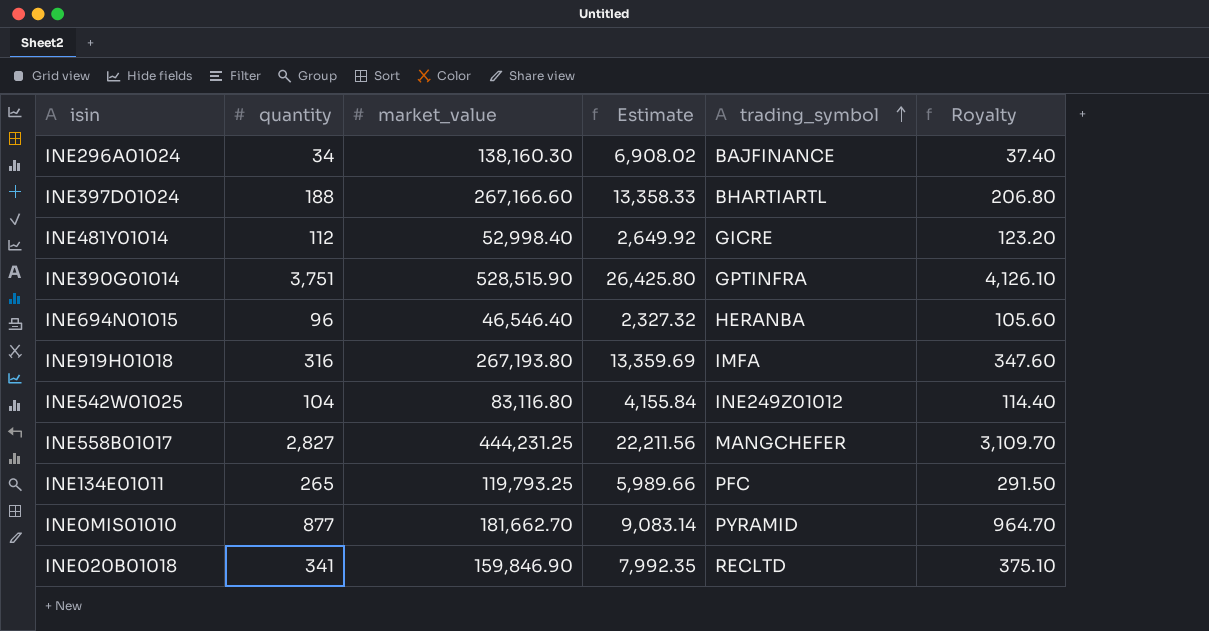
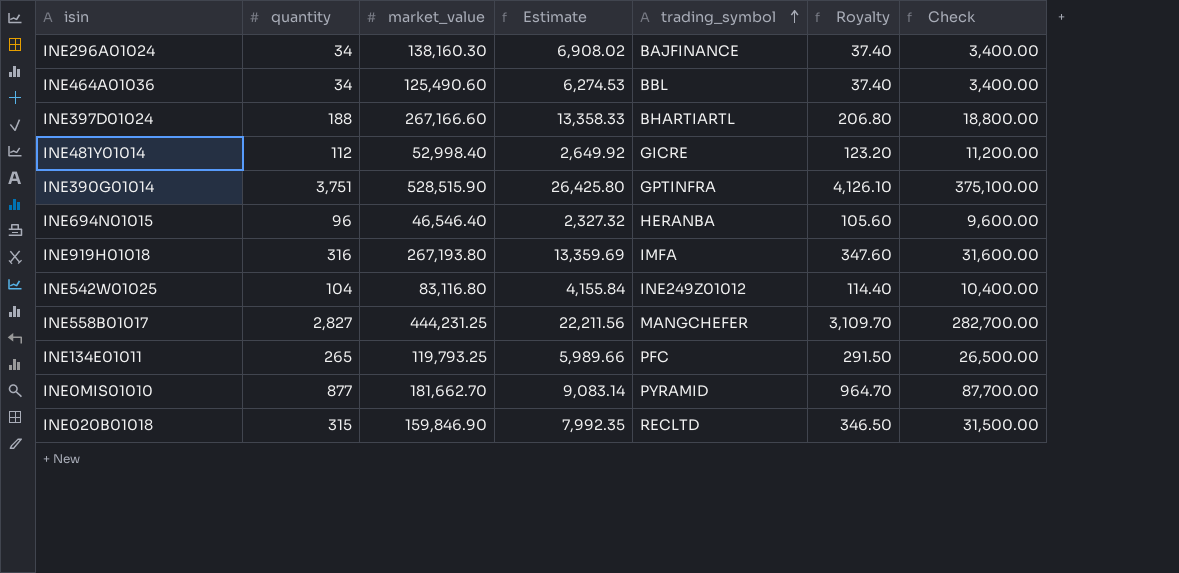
column Check | formula: none -> [quantity] * 100
row INE464A01036: none -> 34 | 125,490.60 | 6,274.53 | BBL | 37.40 | 3,400.00
INE020B01018 | quantity: 341 -> 315
INE020B01018 | Royalty: 375.10 -> 346.50

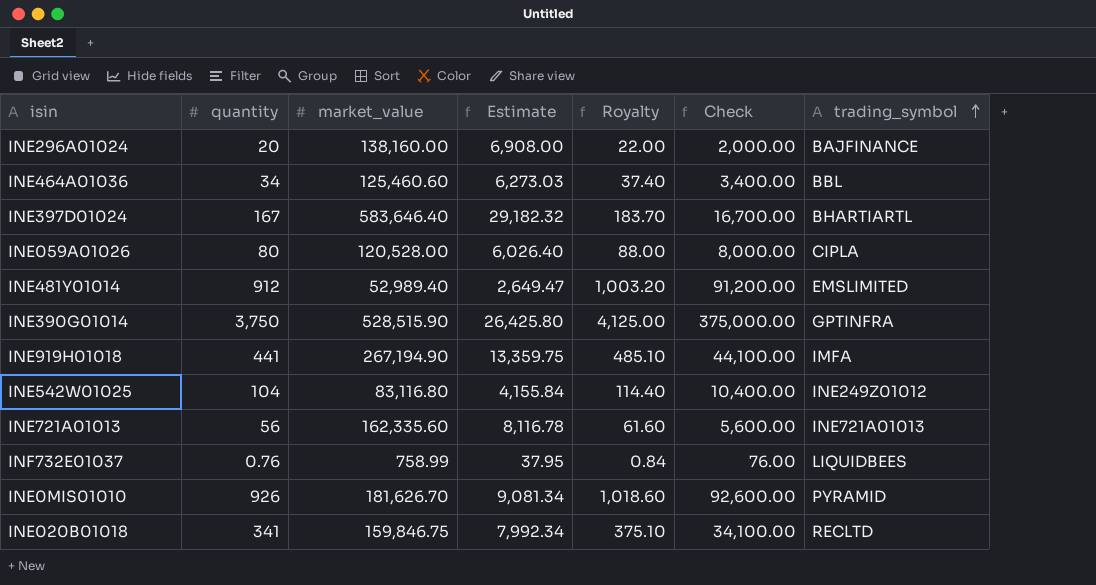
column trading_symbol | position: 5 -> 7
row INE694N01015: 96 | 46,546.40 | 2,327.32 | HERANBA | 105.60 | 9,600.00 -> none
row INE558B01017: 2,827 | 444,231.25 | 22,211.56 | MANGCHEFER | 3,109.70 | 282,700.00 -> none
row INE134E01011: 265 | 119,793.25 | 5,989.66 | PFC | 291.50 | 26,500.00 -> none
INE296A01024 | quantity: 34 -> 20
INE296A01024 | market_value: 138,160.30 -> 138,160.00
INE296A01024 | Estimate: 6,908.02 -> 6,908.00
INE296A01024 | Royalty: 37.40 -> 22.00
INE296A01024 | Check: 3,400.00 -> 2,000.00
INE464A01036 | market_value: 125,490.60 -> 125,460.60
INE464A01036 | Estimate: 6,274.53 -> 6,273.03
INE397D01024 | quantity: 188 -> 167
INE397D01024 | market_value: 267,166.60 -> 583,646.40
INE397D01024 | Estimate: 13,358.33 -> 29,182.32
INE397D01024 | Royalty: 206.80 -> 183.70
INE397D01024 | Check: 18,800.00 -> 16,700.00
row INE059A01026: none -> 80 | 120,528.00 | 6,026.40 | 88.00 | 8,000.00 | CIPLA
INE481Y01014 | quantity: 112 -> 912
INE481Y01014 | market_value: 52,998.40 -> 52,989.40
INE481Y01014 | Estimate: 2,649.92 -> 2,649.47
INE481Y01014 | Royalty: 123.20 -> 1,003.20
INE481Y01014 | Check: 11,200.00 -> 91,200.00
INE481Y01014 | trading_symbol: GICRE -> EMSLIMITED
INE390G01014 | quantity: 3,751 -> 3,750
INE390G01014 | Royalty: 4,126.10 -> 4,125.00
INE390G01014 | Check: 375,100.00 -> 375,000.00
INE919H01018 | quantity: 316 -> 441
INE919H01018 | market_value: 267,193.80 -> 267,194.90
INE919H01018 | Estimate: 13,359.69 -> 13,359.75
INE919H01018 | Royalty: 347.60 -> 485.10
INE919H01018 | Check: 31,600.00 -> 44,100.00
row INE721A01013: none -> 56 | 162,335.60 | 8,116.78 | 61.60 | 5,600.00 | INE721A01013
row INF732E01037: none -> 0.76 | 758.99 | 37.95 | 0.84 | 76.00 | LIQUIDBEES
INE0MIS01010 | quantity: 877 -> 926
INE0MIS01010 | market_value: 181,662.70 -> 181,626.70
INE0MIS01010 | Estimate: 9,083.14 -> 9,081.34
INE0MIS01010 | Royalty: 964.70 -> 1,018.60
INE0MIS01010 | Check: 87,700.00 -> 92,600.00
INE020B01018 | quantity: 315 -> 341
INE020B01018 | market_value: 159,846.90 -> 159,846.75
INE020B01018 | Estimate: 7,992.35 -> 7,992.34
INE020B01018 | Royalty: 346.50 -> 375.10
INE020B01018 | Check: 31,500.00 -> 34,100.00

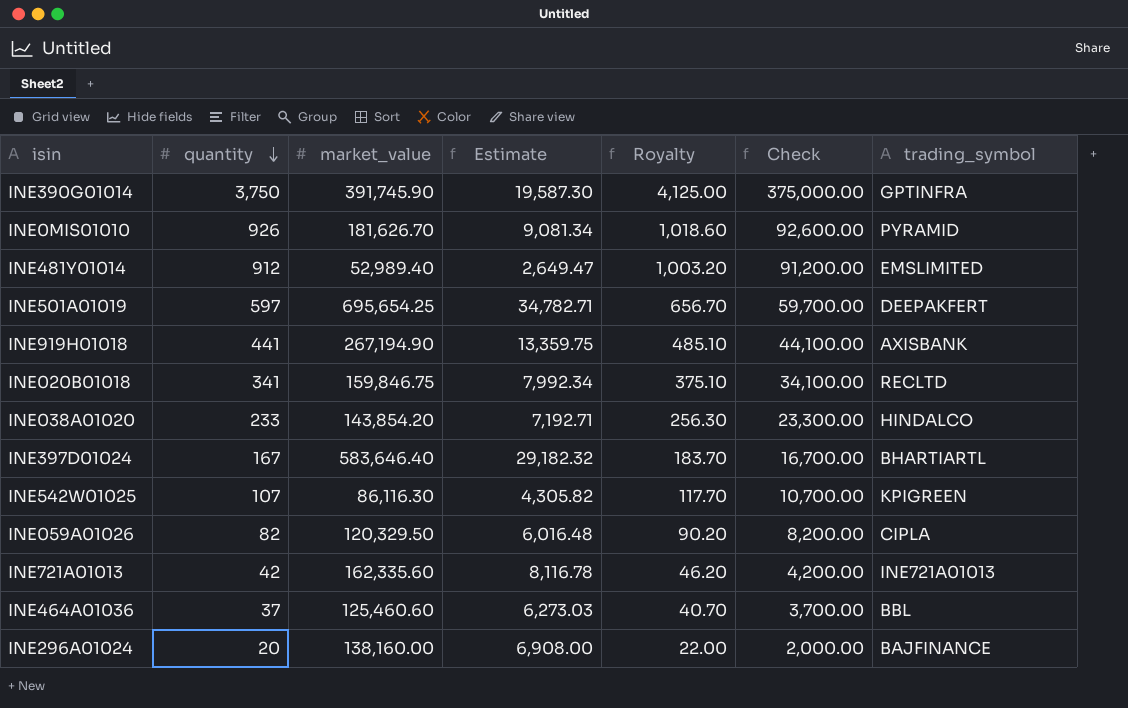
row order: trading_symbol ascending -> quantity descending
row INF732E01037: 0.76 | 758.99 | 37.95 | 0.84 | 76.00 | LIQUIDBEES -> none
INE390G01014 | market_value: 528,515.90 -> 391,745.90
INE390G01014 | Estimate: 26,425.80 -> 19,587.30
row INE501A01019: none -> 597 | 695,654.25 | 34,782.71 | 656.70 | 59,700.00 | DEEPAKFERT
INE919H01018 | trading_symbol: IMFA -> AXISBANK
row INE038A01020: none -> 233 | 143,854.20 | 7,192.71 | 256.30 | 23,300.00 | HINDALCO
INE542W01025 | quantity: 104 -> 107
INE542W01025 | market_value: 83,116.80 -> 86,116.30
INE542W01025 | Estimate: 4,155.84 -> 4,305.82
INE542W01025 | Royalty: 114.40 -> 117.70
INE542W01025 | Check: 10,400.00 -> 10,700.00
INE542W01025 | trading_symbol: INE249Z01012 -> KPIGREEN
INE059A01026 | quantity: 80 -> 82
INE059A01026 | market_value: 120,528.00 -> 120,329.50
INE059A01026 | Estimate: 6,026.40 -> 6,016.48
INE059A01026 | Royalty: 88.00 -> 90.20
INE059A01026 | Check: 8,000.00 -> 8,200.00
INE721A01013 | quantity: 56 -> 42
INE721A01013 | Royalty: 61.60 -> 46.20
INE721A01013 | Check: 5,600.00 -> 4,200.00
INE464A01036 | quantity: 34 -> 37
INE464A01036 | Royalty: 37.40 -> 40.70
INE464A01036 | Check: 3,400.00 -> 3,700.00

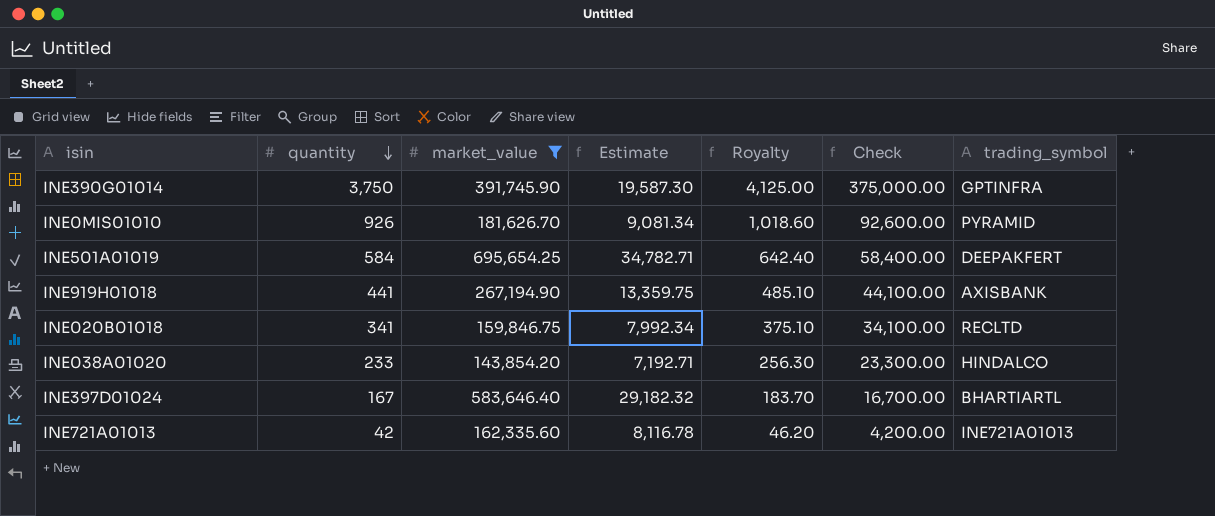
filter: none -> market_value >= 143,854.20
INE501A01019 | quantity: 597 -> 584
INE501A01019 | Royalty: 656.70 -> 642.40
INE501A01019 | Check: 59,700.00 -> 58,400.00

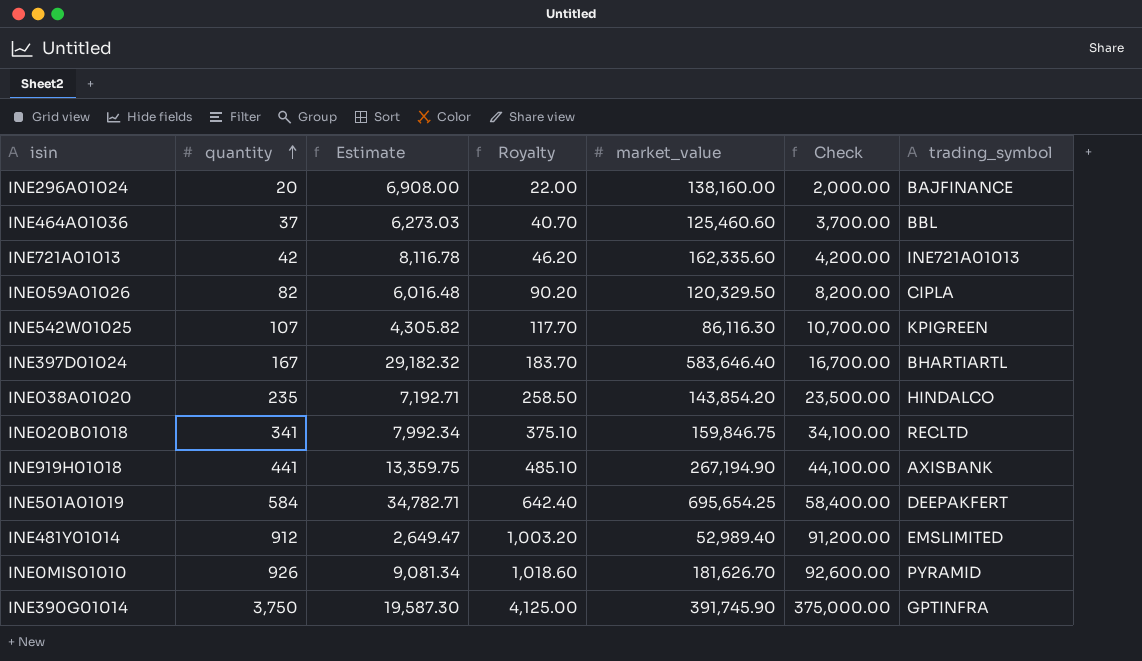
filter: market_value >= 143,854.20 -> none
row order: quantity descending -> quantity ascending
column market_value | position: 3 -> 5
INE038A01020 | quantity: 233 -> 235
INE038A01020 | Royalty: 256.30 -> 258.50
INE038A01020 | Check: 23,300.00 -> 23,500.00

